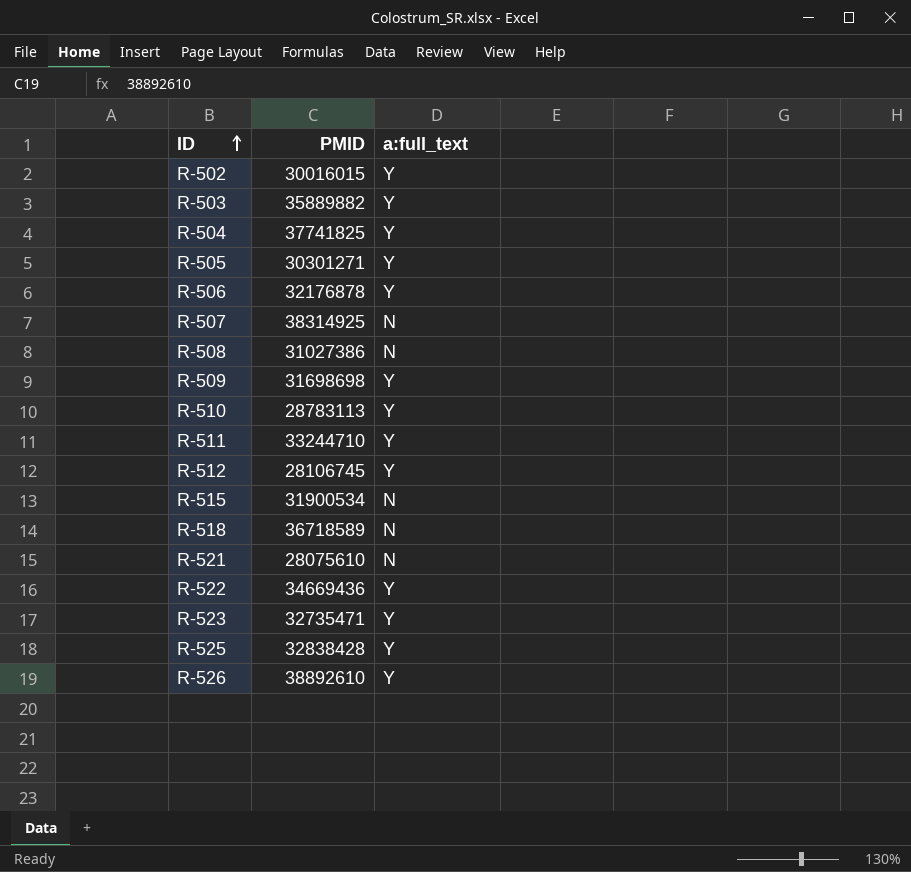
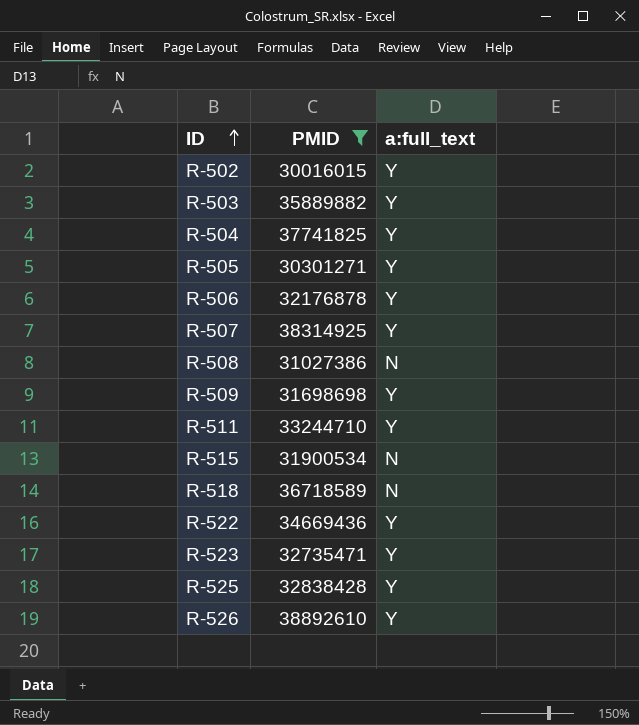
filter: none -> PMID >= 30016015
R-507 | a:full_text: N -> Y

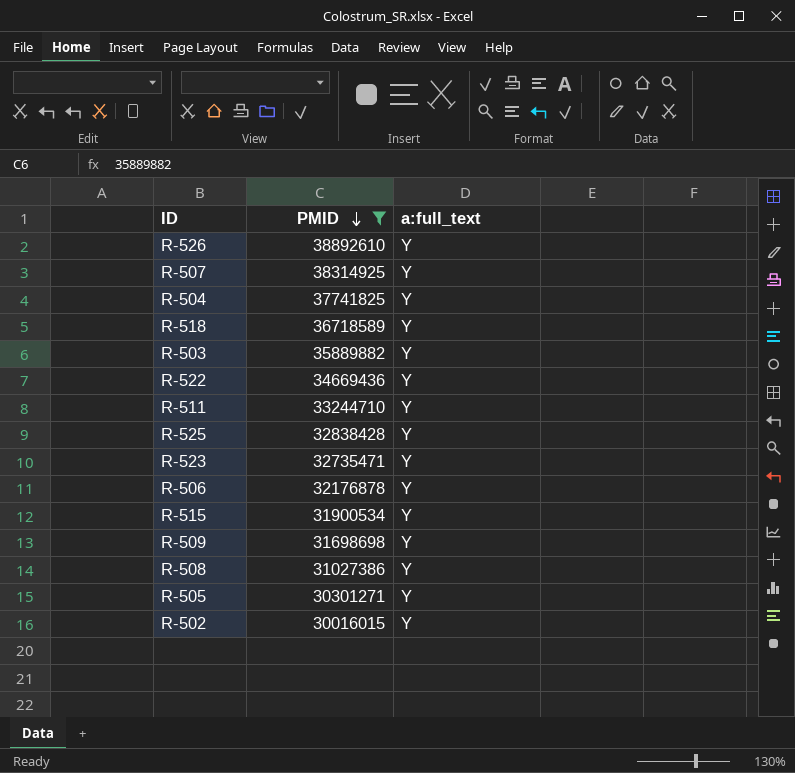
row order: ID ascending -> PMID descending
R-518 | a:full_text: N -> Y
R-515 | a:full_text: N -> Y
R-508 | a:full_text: N -> Y

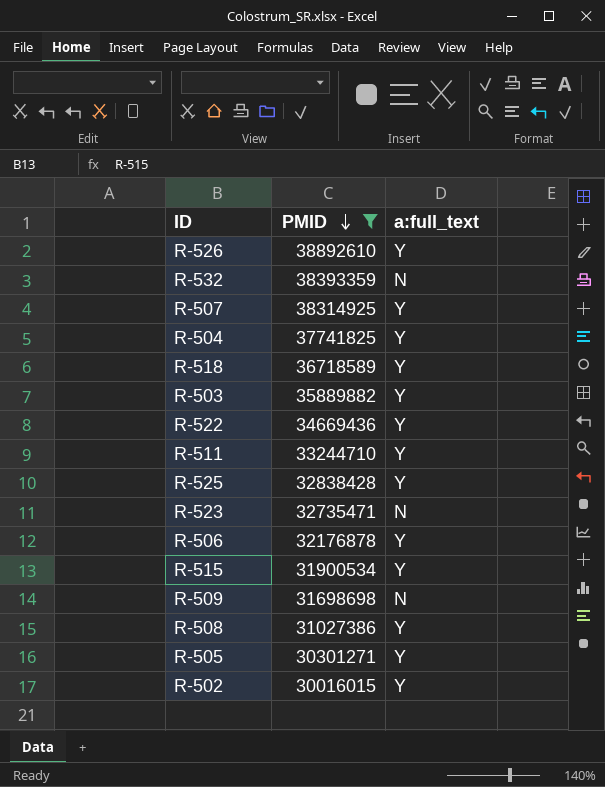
row R-532: none -> 38393359 | N
R-523 | a:full_text: Y -> N
R-509 | a:full_text: Y -> N

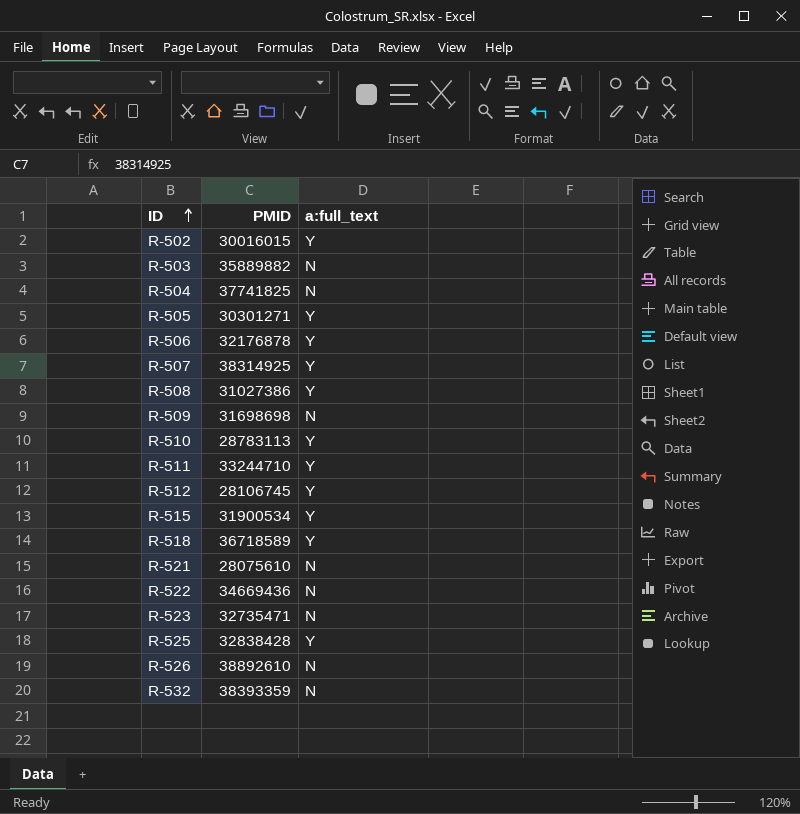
filter: PMID >= 30016015 -> none
row order: PMID descending -> ID ascending
R-503 | a:full_text: Y -> N
R-504 | a:full_text: Y -> N
R-522 | a:full_text: Y -> N
R-526 | a:full_text: Y -> N

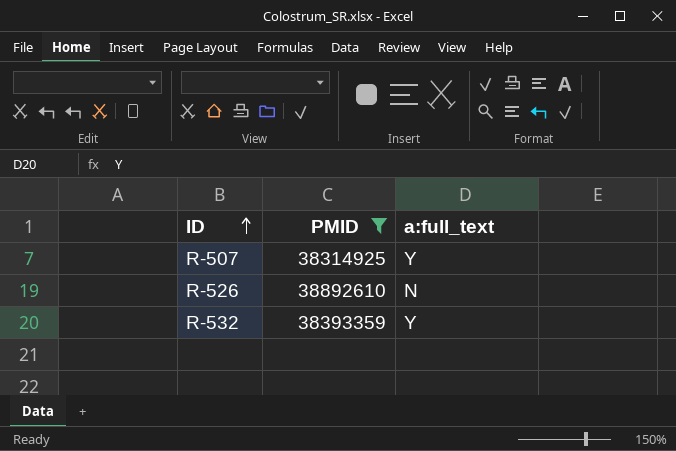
filter: none -> PMID >= 38314925
R-532 | a:full_text: N -> Y

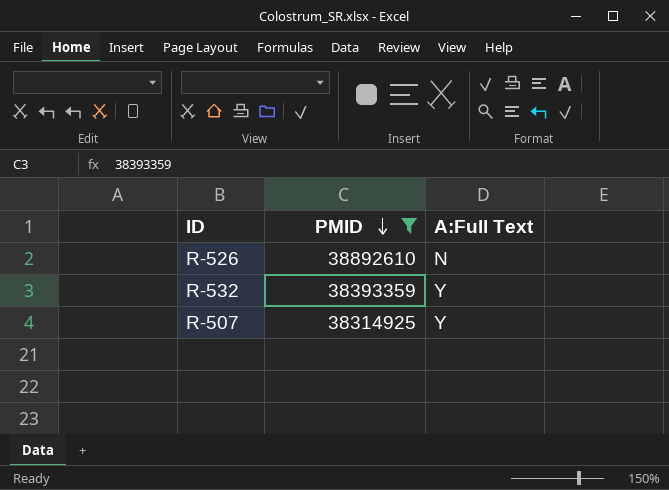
row order: ID ascending -> PMID descending
column name: a:full_text -> A:Full Text

